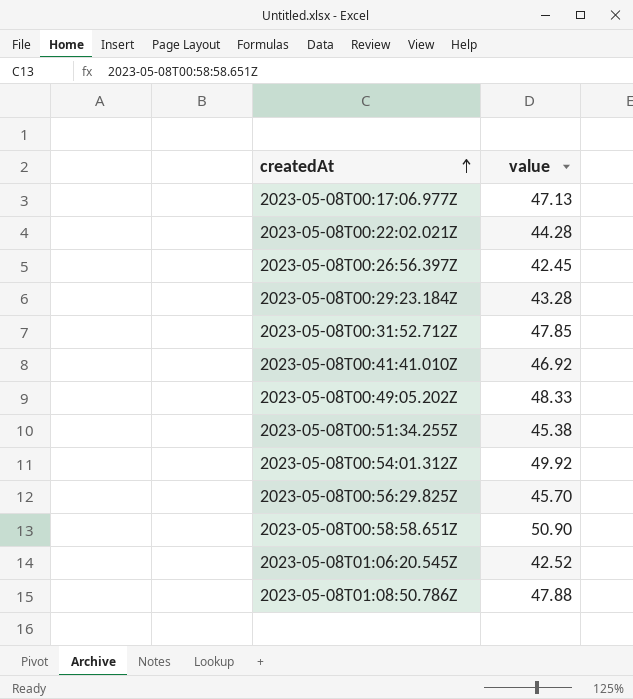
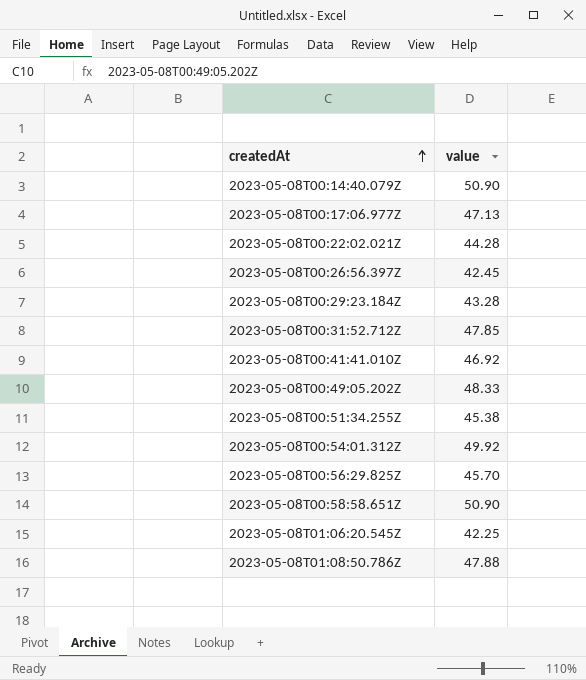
row 2023-05-08T00:14:40.079Z: none -> 50.90
2023-05-08T01:06:20.545Z | value: 42.52 -> 42.25

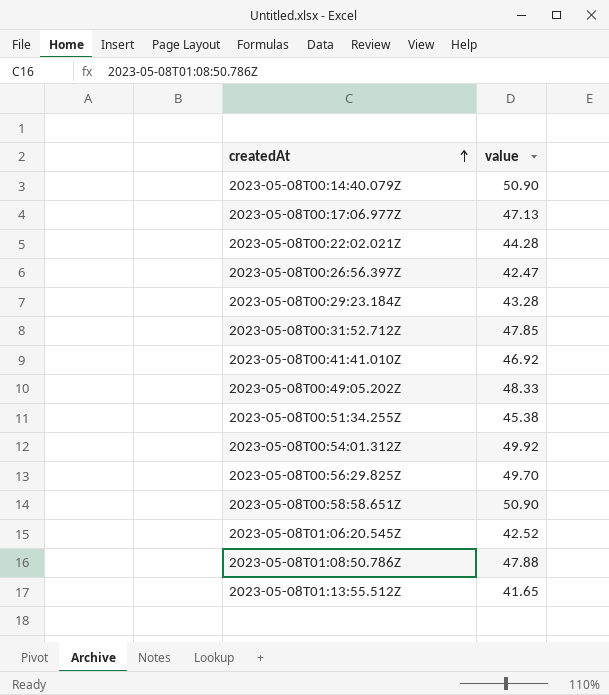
2023-05-08T00:26:56.397Z | value: 42.45 -> 42.47
2023-05-08T00:56:29.825Z | value: 45.70 -> 49.70
2023-05-08T01:06:20.545Z | value: 42.25 -> 42.52
row 2023-05-08T01:13:55.512Z: none -> 41.65

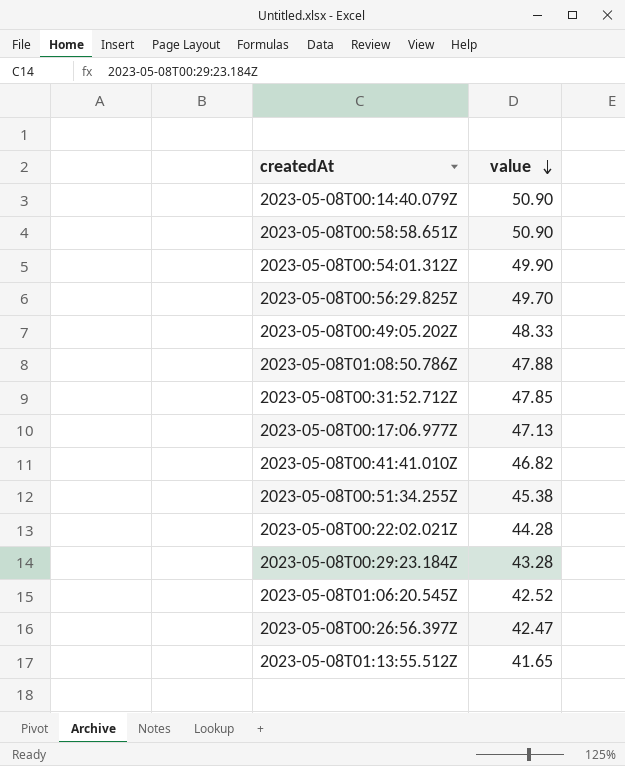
row order: createdAt ascending -> value descending
2023-05-08T00:54:01.312Z | value: 49.92 -> 49.90
2023-05-08T00:41:41.010Z | value: 46.92 -> 46.82

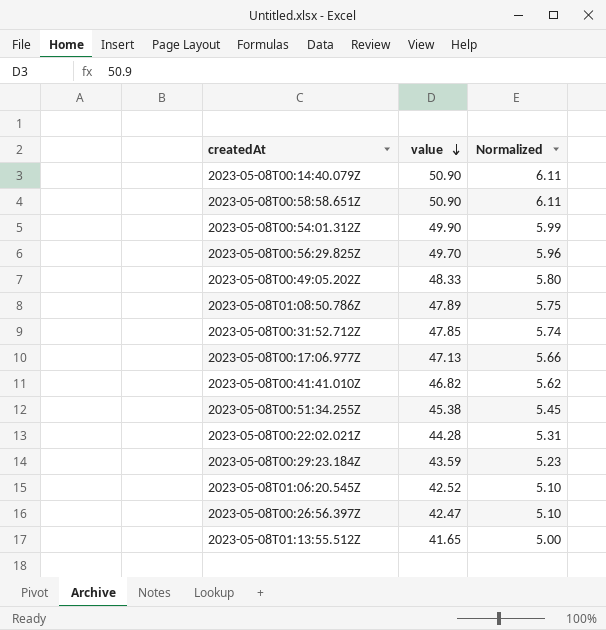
column Normalized | formula: none -> [value] * 0.12
2023-05-08T01:08:50.786Z | value: 47.88 -> 47.89
2023-05-08T00:29:23.184Z | value: 43.28 -> 43.59

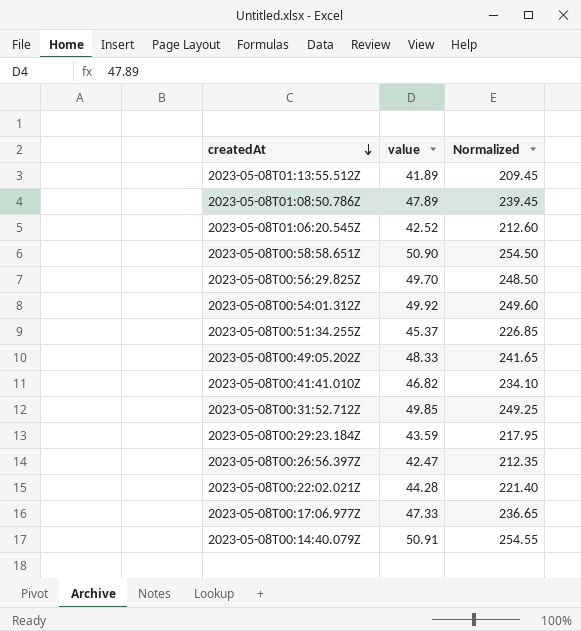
row order: value descending -> createdAt descending
column Normalized | formula: [value] * 0.12 -> [value] * 5
2023-05-08T01:13:55.512Z | value: 41.65 -> 41.89
2023-05-08T00:54:01.312Z | value: 49.90 -> 49.92
2023-05-08T00:51:34.255Z | value: 45.38 -> 45.37
2023-05-08T00:31:52.712Z | value: 47.85 -> 49.85
2023-05-08T00:17:06.977Z | value: 47.13 -> 47.33
2023-05-08T00:14:40.079Z | value: 50.90 -> 50.91

